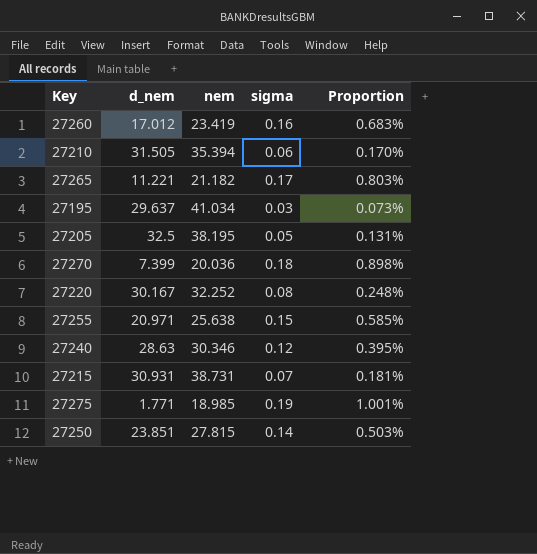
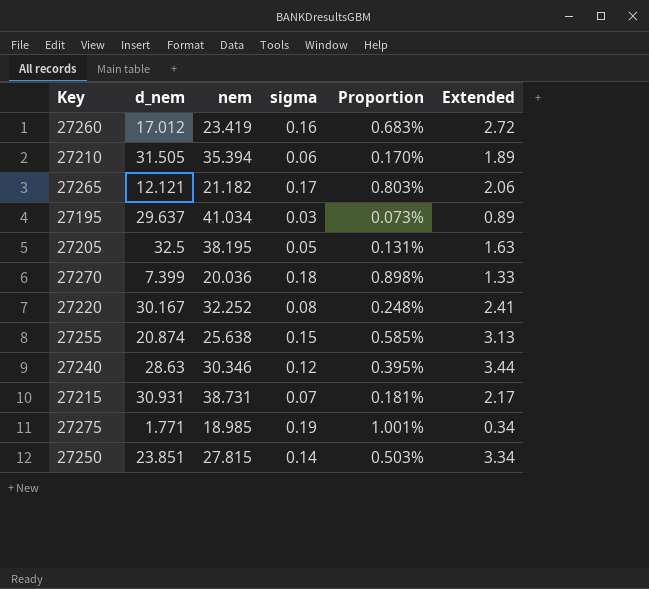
column Extended | formula: none -> [d_nem] * [sigma]
27265 | d_nem: 11.221 -> 12.121
27255 | d_nem: 20.971 -> 20.874

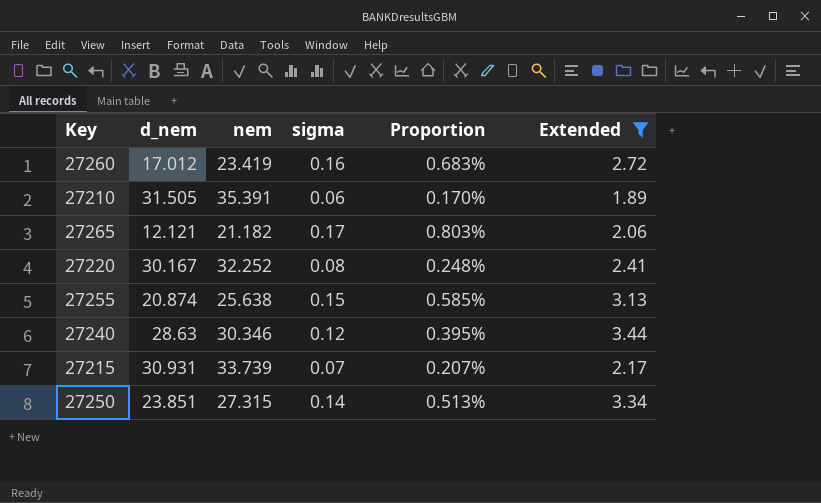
filter: none -> Extended >= 1.89
27210 | nem: 35.394 -> 35.391
27215 | nem: 38.731 -> 33.739
27215 | Proportion: 0.181% -> 0.207%
27250 | nem: 27.815 -> 27.315
27250 | Proportion: 0.503% -> 0.513%

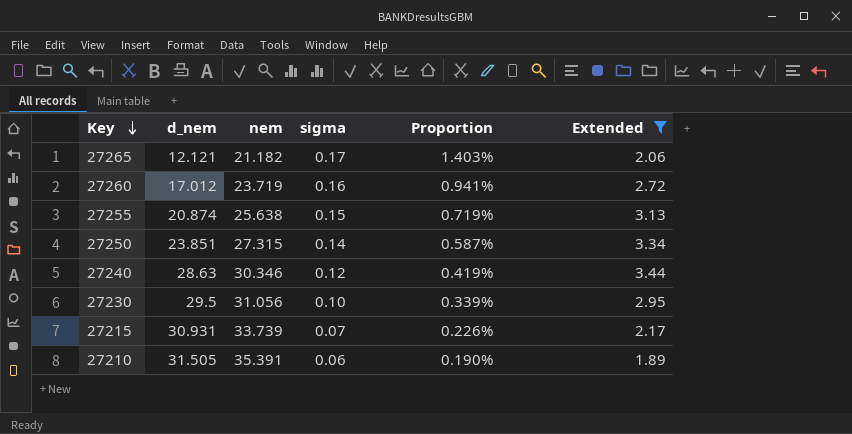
row order: none -> Key descending
column Proportion | formula: [sigma] / [nem] -> [sigma] / [d_nem]
row 27220: 30.167 | 32.252 | 0.08 | 0.248% | 2.41 -> none
27260 | nem: 23.419 -> 23.719
row 27230: none -> 29.5 | 31.056 | 0.10 | 0.339% | 2.95

